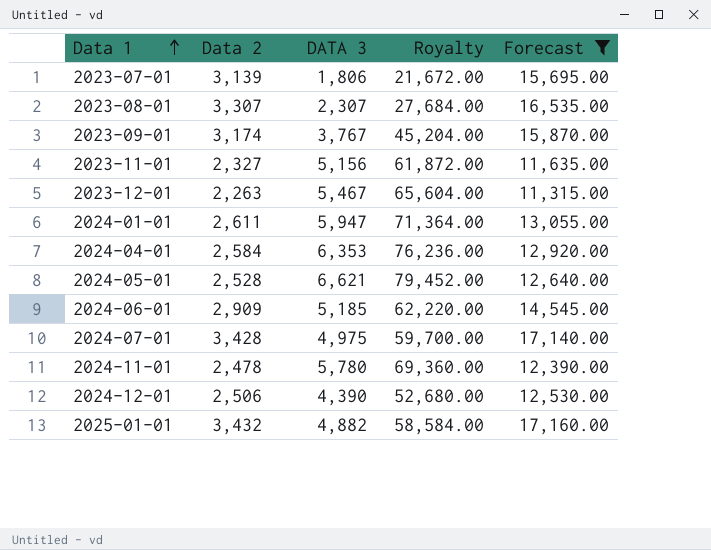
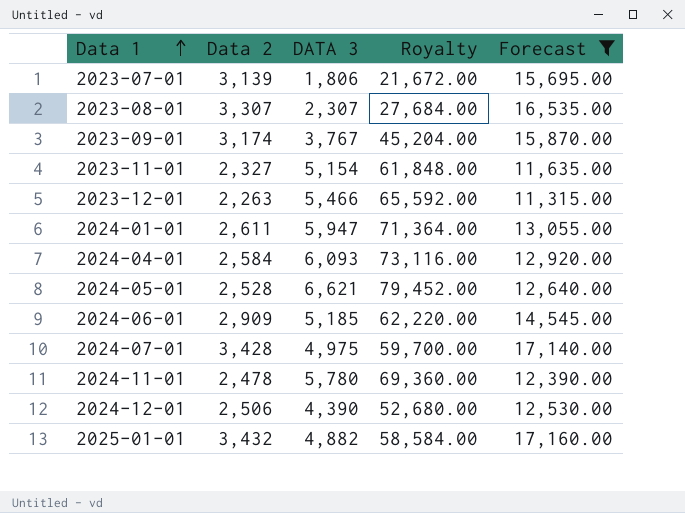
2023-11-01 | DATA 3: 5,156 -> 5,154
2023-11-01 | Royalty: 61,872.00 -> 61,848.00
2023-12-01 | DATA 3: 5,467 -> 5,466
2023-12-01 | Royalty: 65,604.00 -> 65,592.00
2024-04-01 | DATA 3: 6,353 -> 6,093
2024-04-01 | Royalty: 76,236.00 -> 73,116.00

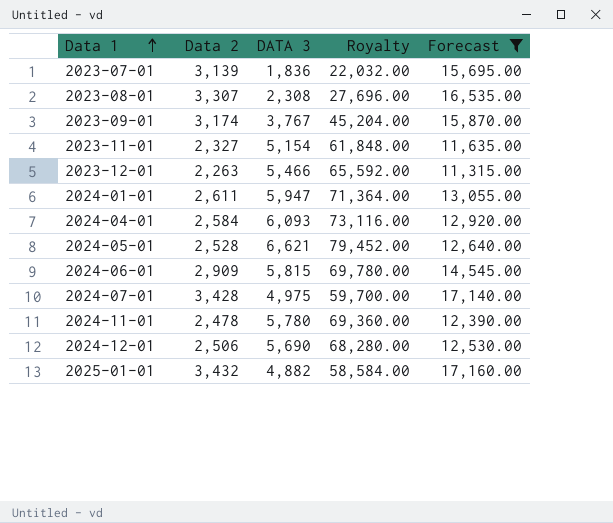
2023-07-01 | DATA 3: 1,806 -> 1,836
2023-07-01 | Royalty: 21,672.00 -> 22,032.00
2023-08-01 | DATA 3: 2,307 -> 2,308
2023-08-01 | Royalty: 27,684.00 -> 27,696.00
2024-06-01 | DATA 3: 5,185 -> 5,815
2024-06-01 | Royalty: 62,220.00 -> 69,780.00
2024-12-01 | DATA 3: 4,390 -> 5,690
2024-12-01 | Royalty: 52,680.00 -> 68,280.00

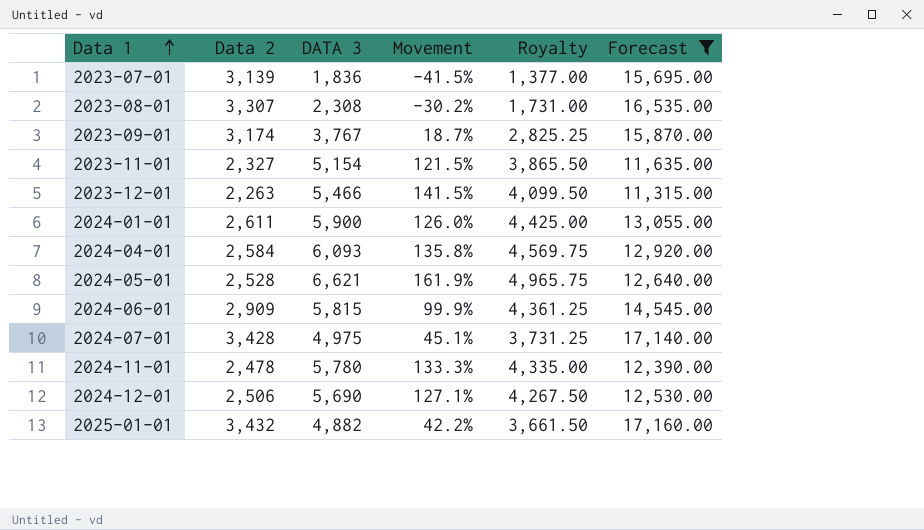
column Movement | formula: none -> ([DATA 3] - [Data 2]) / [Data 2]
column Royalty | formula: [DATA 3] * 12 -> [DATA 3] * 0.75
2024-01-01 | DATA 3: 5,947 -> 5,900

